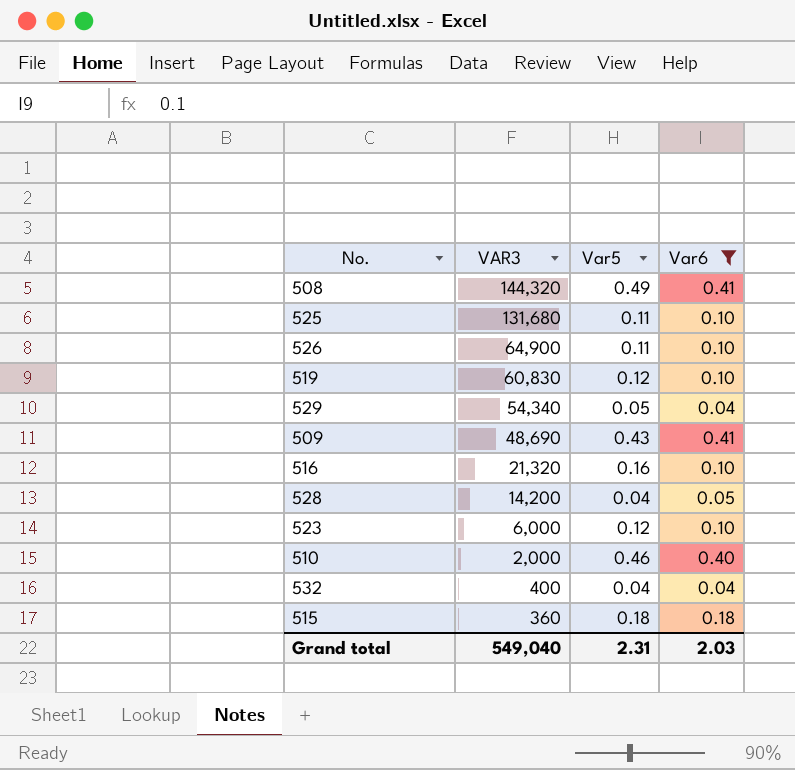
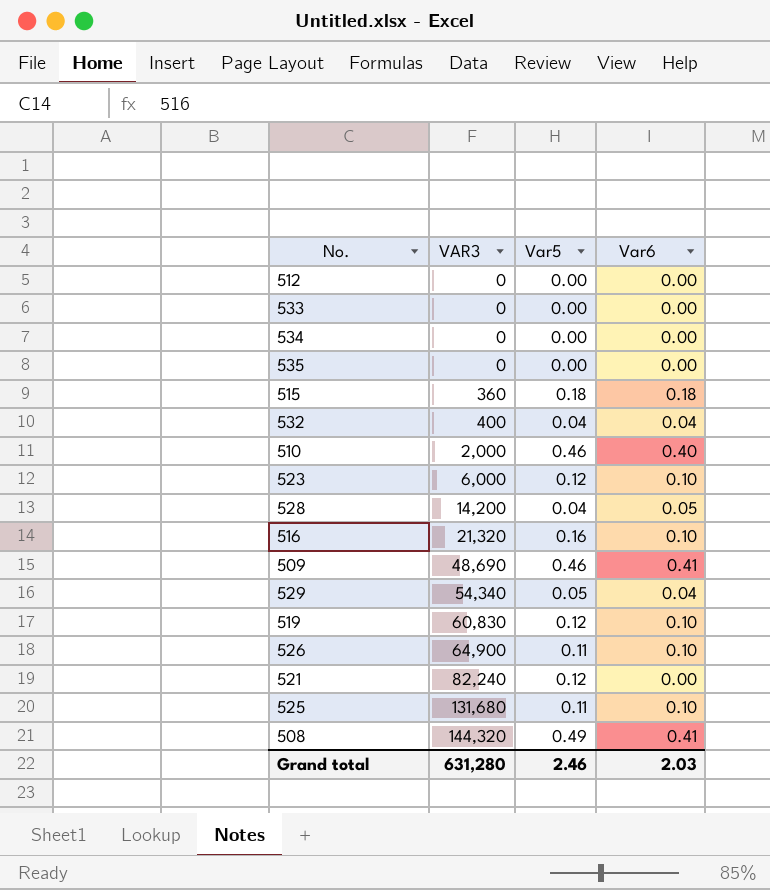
filter: Var6 != 0.00 -> none
row order: VAR3 descending -> VAR3 ascending
509 | Var5: 0.43 -> 0.46
Grand total | VAR3: 549,040 -> 631,280
Grand total | Var5: 2.31 -> 2.46

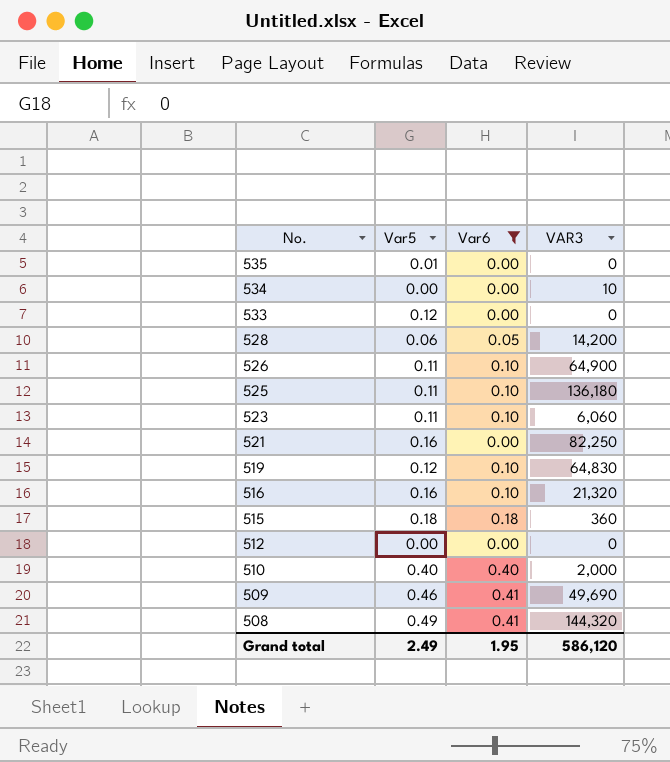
filter: none -> Var6 != 0.04
row order: VAR3 ascending -> No. descending
column VAR3 | position: 2 -> 4
535 | Var5: 0.00 -> 0.01
534 | VAR3: 0 -> 10
533 | Var5: 0.00 -> 0.12
528 | Var5: 0.04 -> 0.06
525 | VAR3: 131,680 -> 136,180
523 | Var5: 0.12 -> 0.11
523 | VAR3: 6,000 -> 6,060
521 | Var5: 0.12 -> 0.16
521 | VAR3: 82,240 -> 82,250
519 | VAR3: 60,830 -> 64,830
510 | Var5: 0.46 -> 0.40
509 | VAR3: 48,690 -> 49,690
Grand total | Var5: 2.46 -> 2.49
Grand total | Var6: 2.03 -> 1.95
Grand total | VAR3: 631,280 -> 586,120

